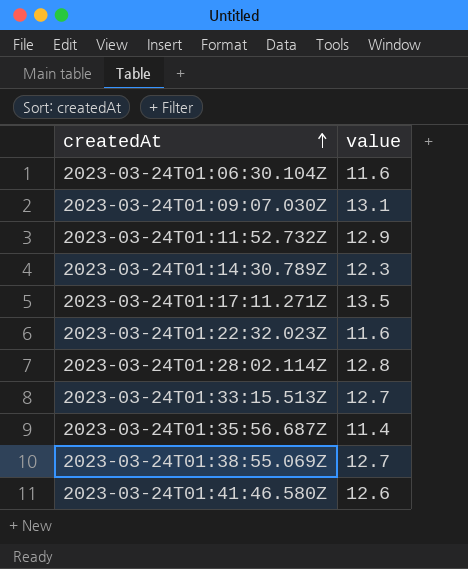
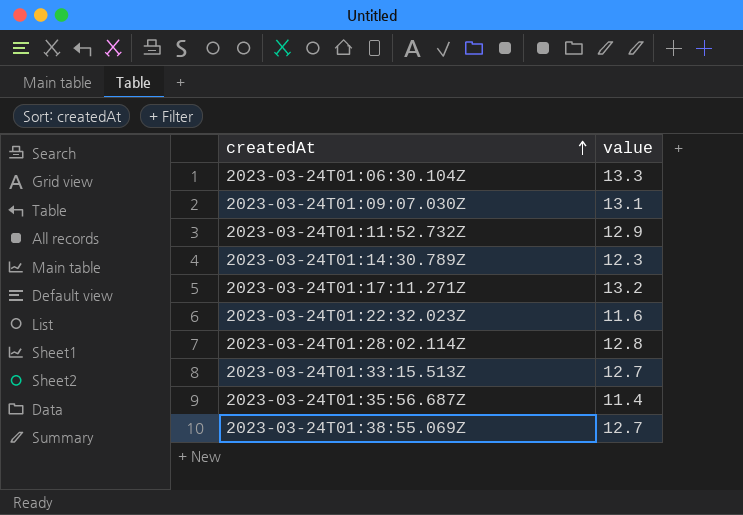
row 2023-03-24T01:41:46.580Z: 12.6 -> none
2023-03-24T01:06:30.104Z | value: 11.6 -> 13.3
2023-03-24T01:17:11.271Z | value: 13.5 -> 13.2

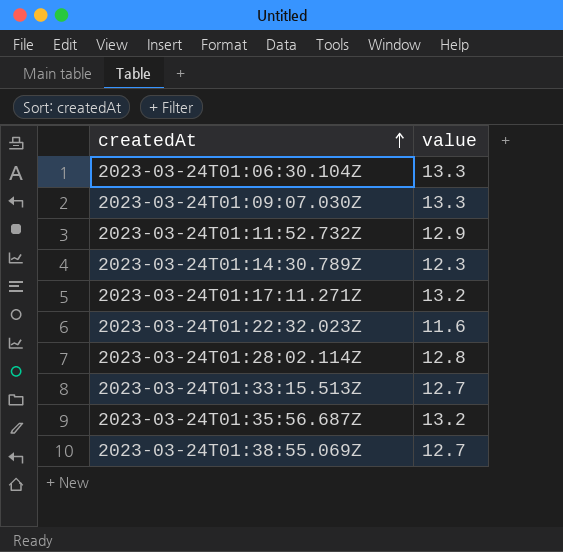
2023-03-24T01:09:07.030Z | value: 13.1 -> 13.3
2023-03-24T01:35:56.687Z | value: 11.4 -> 13.2

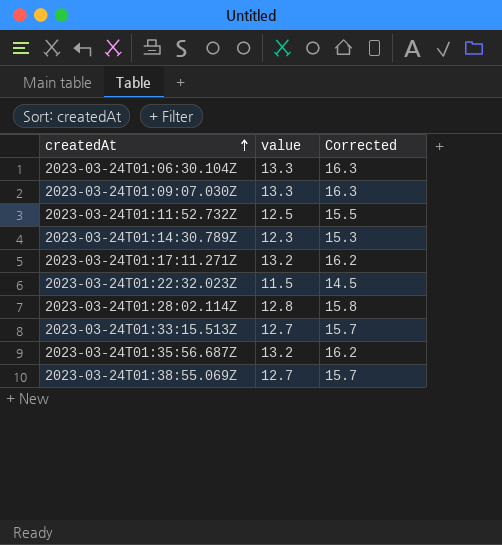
column Corrected | formula: none -> [value] + 3
2023-03-24T01:11:52.732Z | value: 12.9 -> 12.5
2023-03-24T01:22:32.023Z | value: 11.6 -> 11.5

